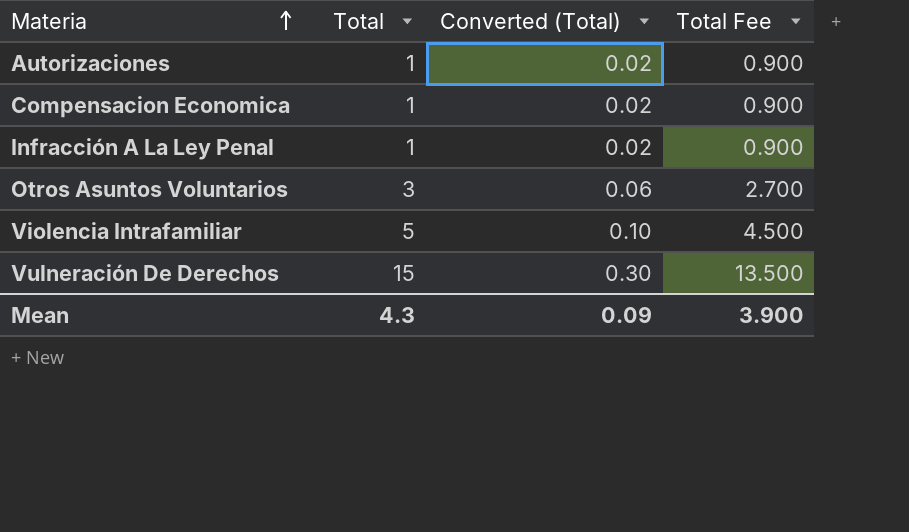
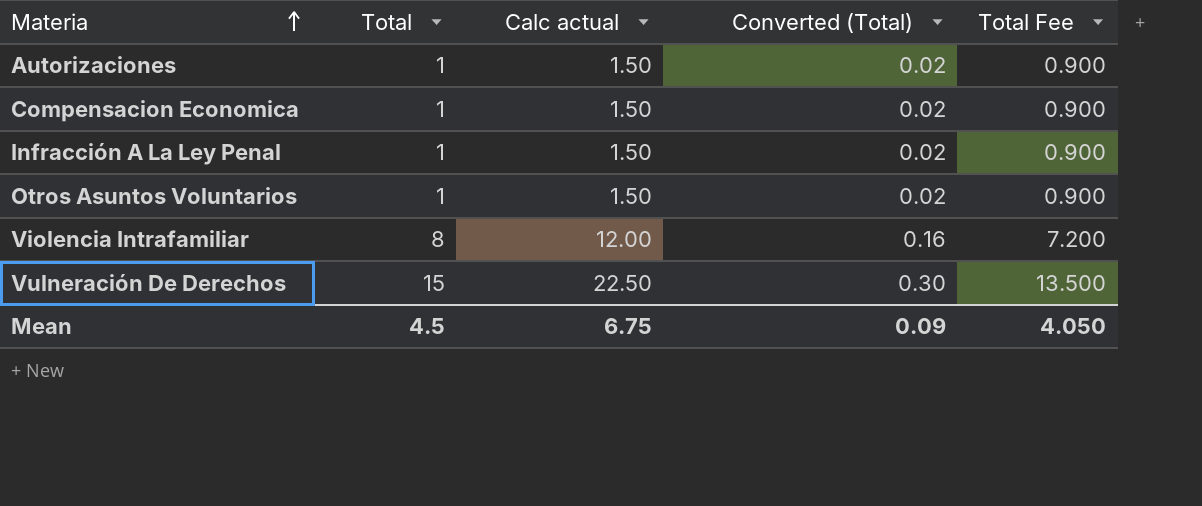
column Calc actual | formula: none -> [Total] * 1.5
Otros Asuntos Voluntarios | Total: 3 -> 1
Otros Asuntos Voluntarios | Converted (Total): 0.06 -> 0.02
Otros Asuntos Voluntarios | Total Fee: 2.700 -> 0.900
Violencia Intrafamiliar | Total: 5 -> 8
Violencia Intrafamiliar | Converted (Total): 0.10 -> 0.16
Violencia Intrafamiliar | Total Fee: 4.500 -> 7.200
Mean | Total: 4.3 -> 4.5
Mean | Total Fee: 3.900 -> 4.050

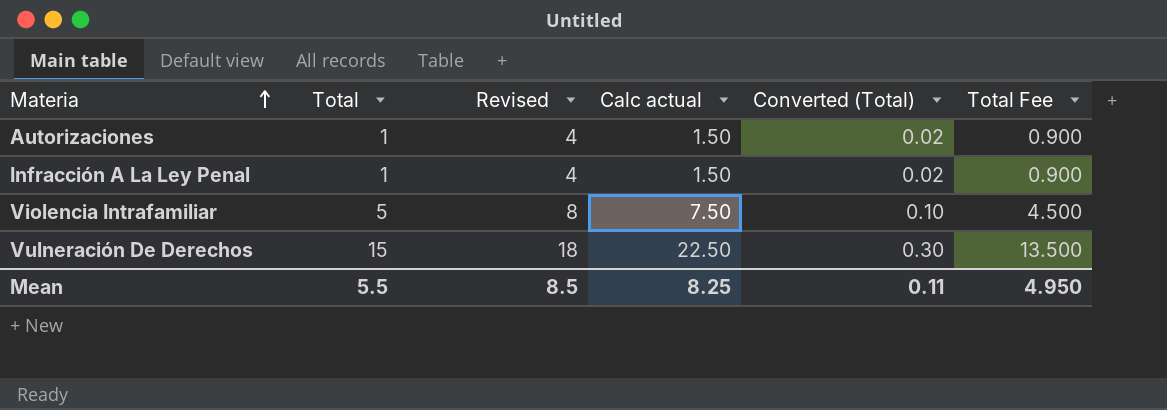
column Revised | formula: none -> [Total] + 3
row Compensacion Economica: 1 | 1.50 | 0.02 | 0.900 -> none
row Otros Asuntos Voluntarios: 1 | 1.50 | 0.02 | 0.900 -> none
Violencia Intrafamiliar | Total: 8 -> 5
Violencia Intrafamiliar | Calc actual: 12.00 -> 7.50
Violencia Intrafamiliar | Converted (Total): 0.16 -> 0.10
Violencia Intrafamiliar | Total Fee: 7.200 -> 4.500
Mean | Total: 4.5 -> 5.5
Mean | Calc actual: 6.75 -> 8.25
Mean | Converted (Total): 0.09 -> 0.11
Mean | Total Fee: 4.050 -> 4.950

